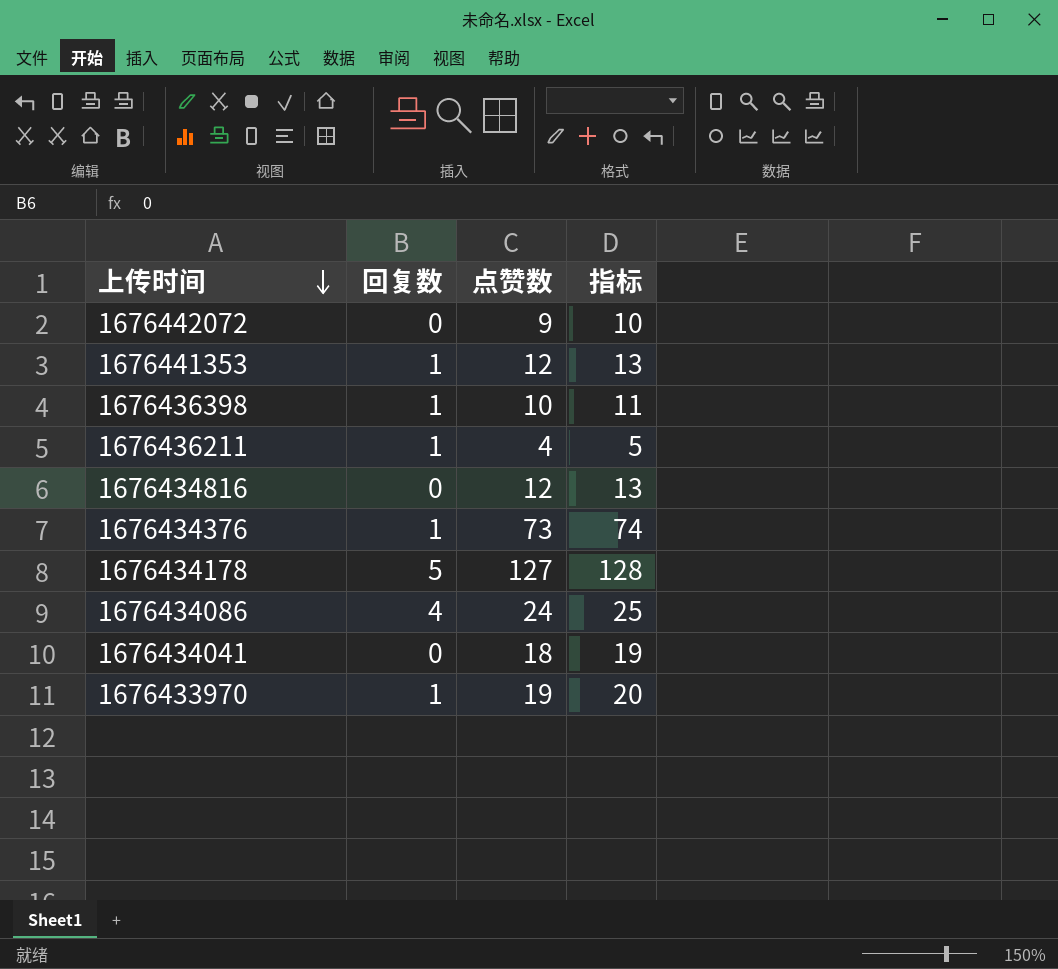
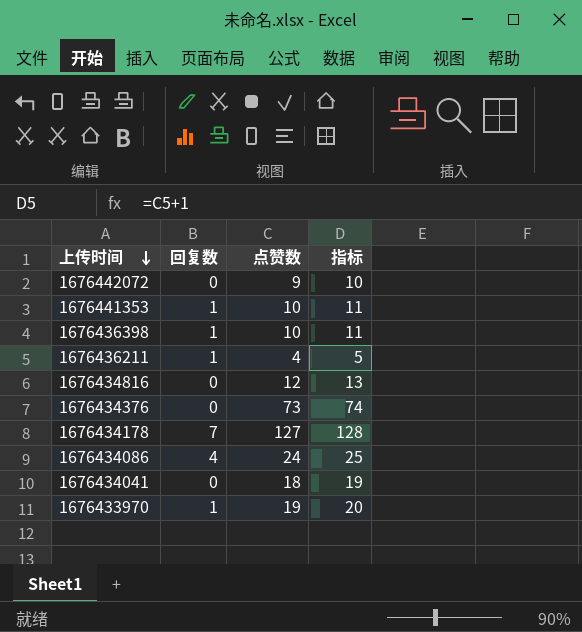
1676441353 | 点赞数: 12 -> 10
1676441353 | 指标: 13 -> 11
1676434376 | 回复数: 1 -> 0
1676434178 | 回复数: 5 -> 7

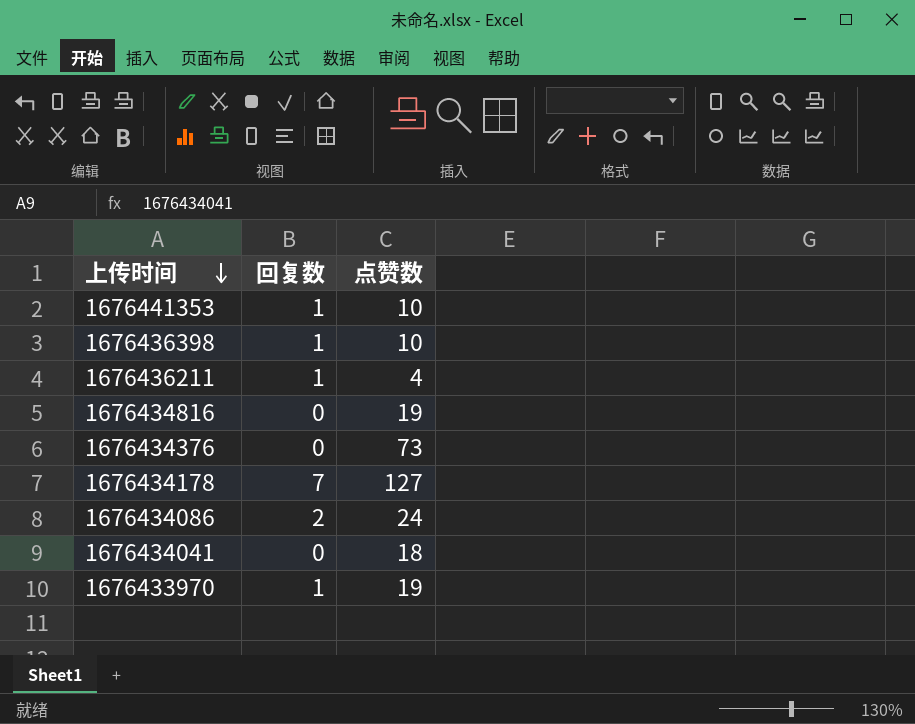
column 指标 | formula: [点赞数] + 1 -> none
row 1676442072: 0 | 9 | 10 -> none
1676434816 | 点赞数: 12 -> 19
1676434086 | 回复数: 4 -> 2

